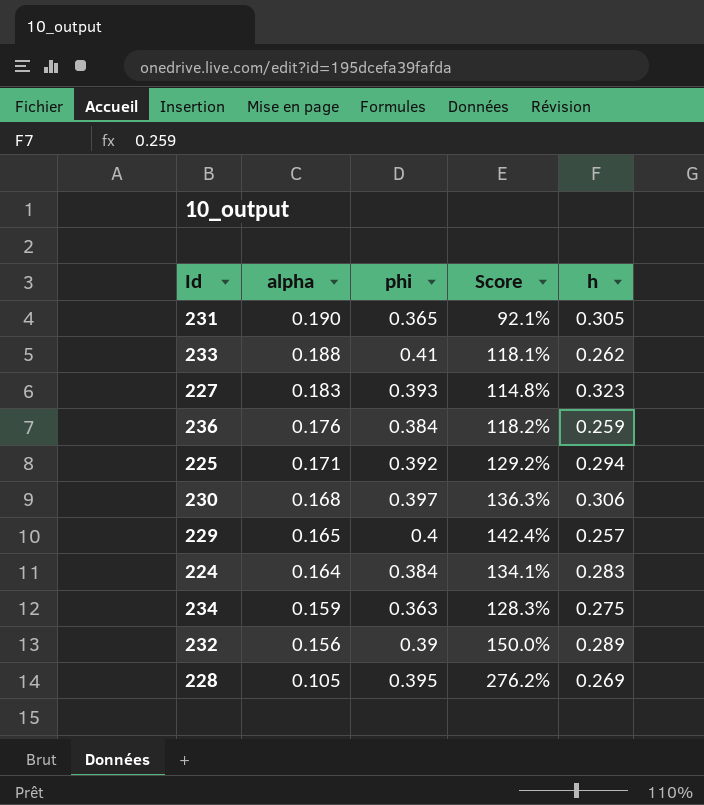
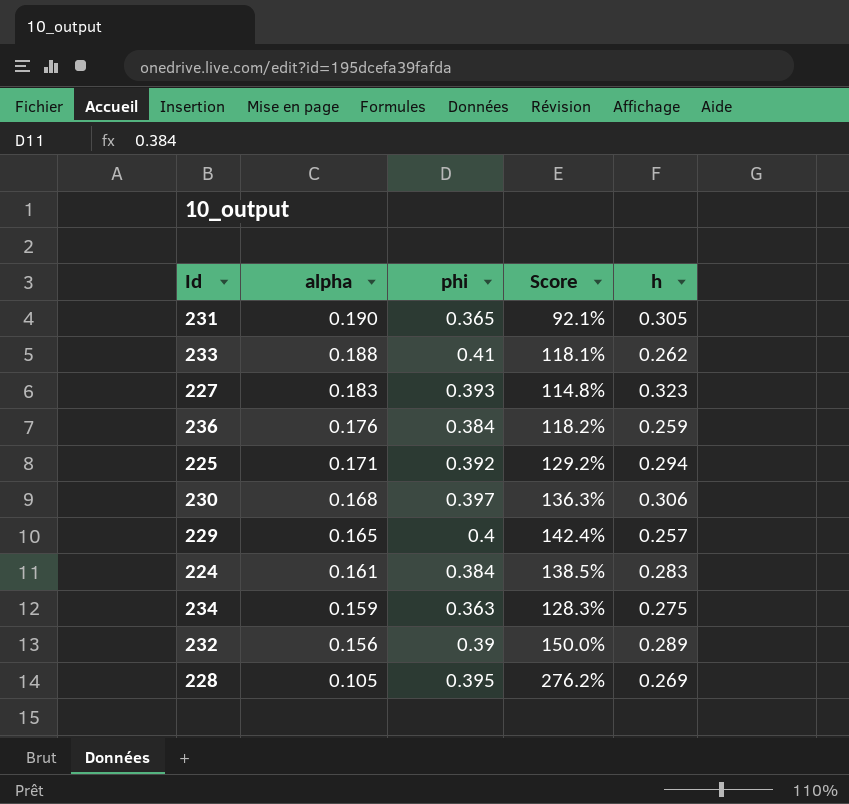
224 | alpha: 0.164 -> 0.161
224 | Score: 134.1% -> 138.5%

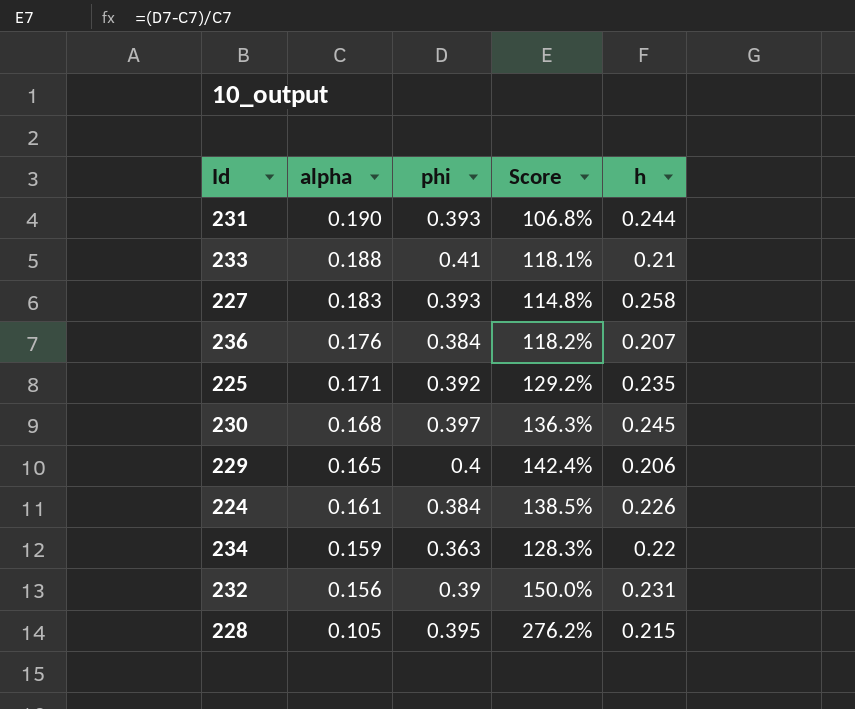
231 | phi: 0.365 -> 0.393
231 | Score: 92.1% -> 106.8%
231 | h: 0.305 -> 0.244
233 | h: 0.262 -> 0.21
227 | h: 0.323 -> 0.258
236 | h: 0.259 -> 0.207
225 | h: 0.294 -> 0.235
230 | h: 0.306 -> 0.245
229 | h: 0.257 -> 0.206
224 | h: 0.283 -> 0.226
234 | h: 0.275 -> 0.22
232 | h: 0.289 -> 0.231
228 | h: 0.269 -> 0.215

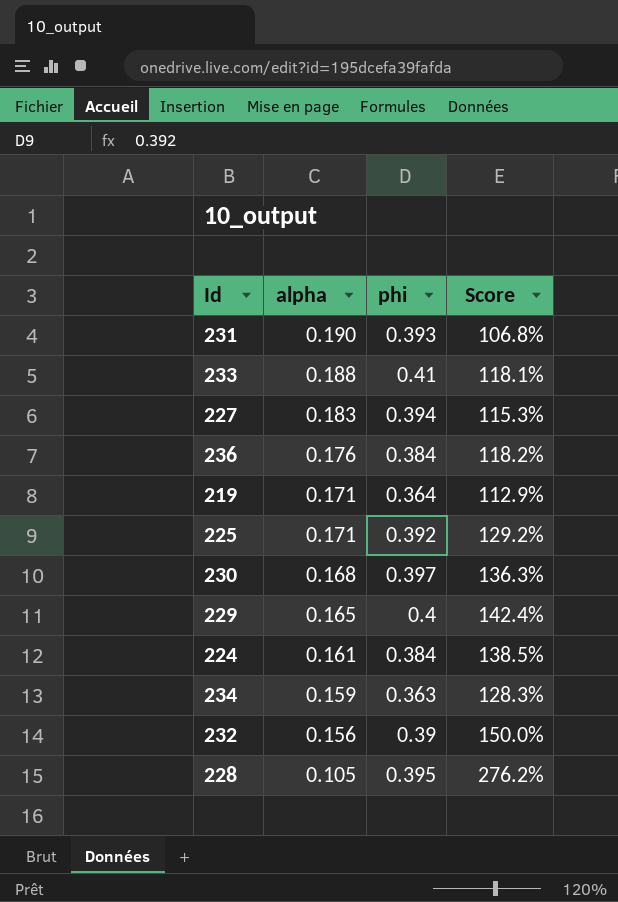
column h | position: 5 -> none
227 | phi: 0.393 -> 0.394
227 | Score: 114.8% -> 115.3%
row 219: none -> 0.171 | 0.364 | 112.9%

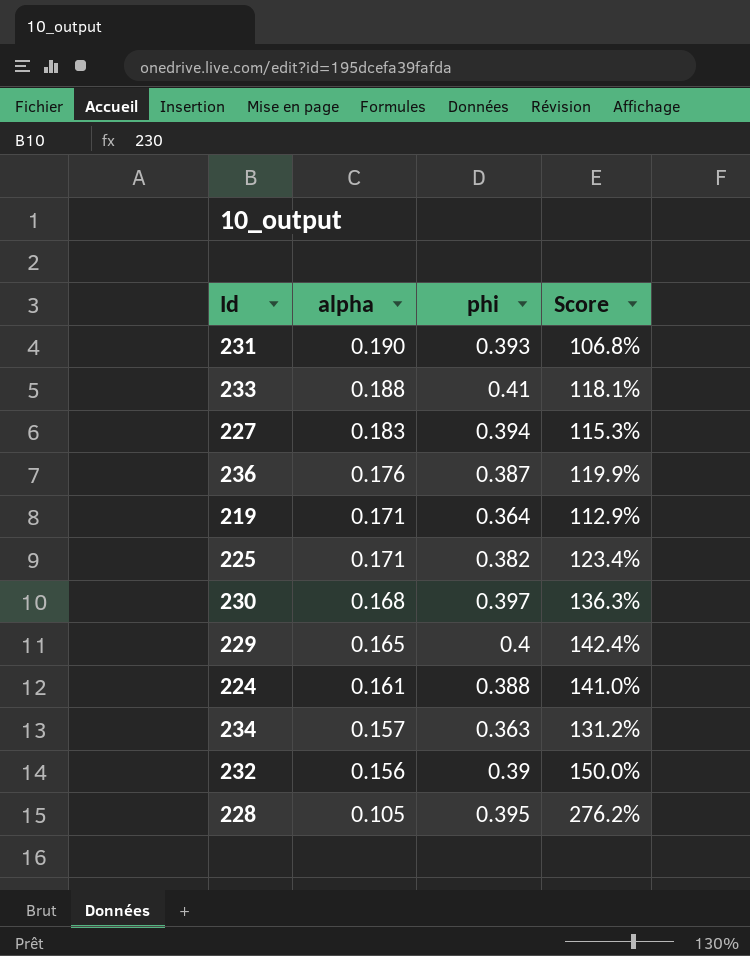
236 | phi: 0.384 -> 0.387
236 | Score: 118.2% -> 119.9%
225 | phi: 0.392 -> 0.382
225 | Score: 129.2% -> 123.4%
224 | phi: 0.384 -> 0.388
224 | Score: 138.5% -> 141.0%
234 | alpha: 0.159 -> 0.157
234 | Score: 128.3% -> 131.2%

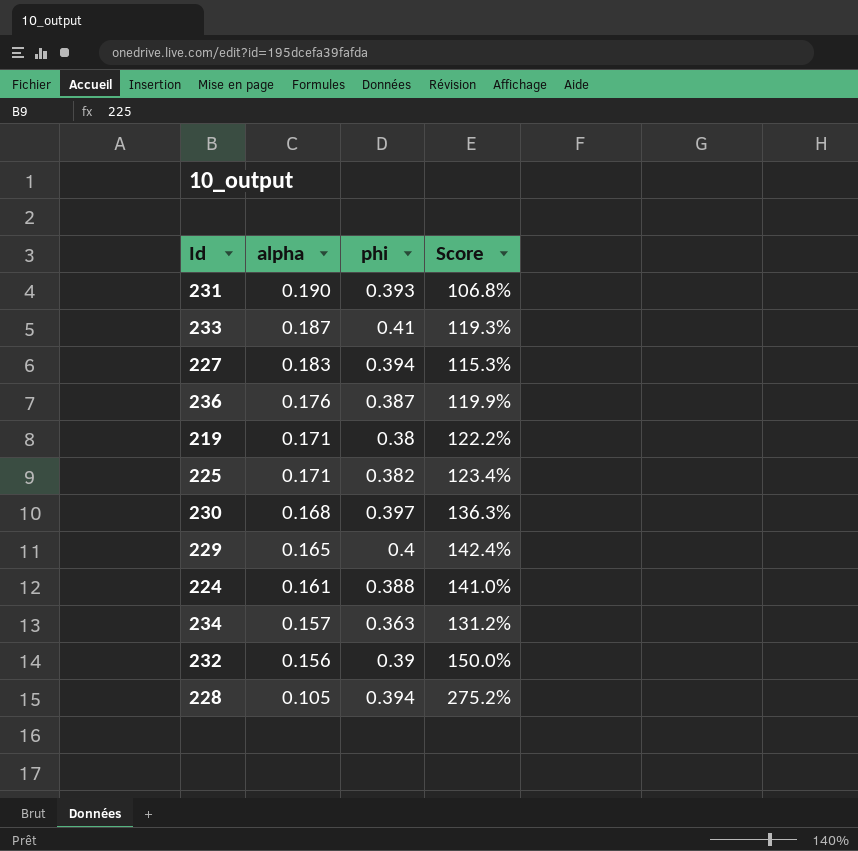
233 | alpha: 0.188 -> 0.187
233 | Score: 118.1% -> 119.3%
219 | phi: 0.364 -> 0.38
219 | Score: 112.9% -> 122.2%
228 | phi: 0.395 -> 0.394
228 | Score: 276.2% -> 275.2%

